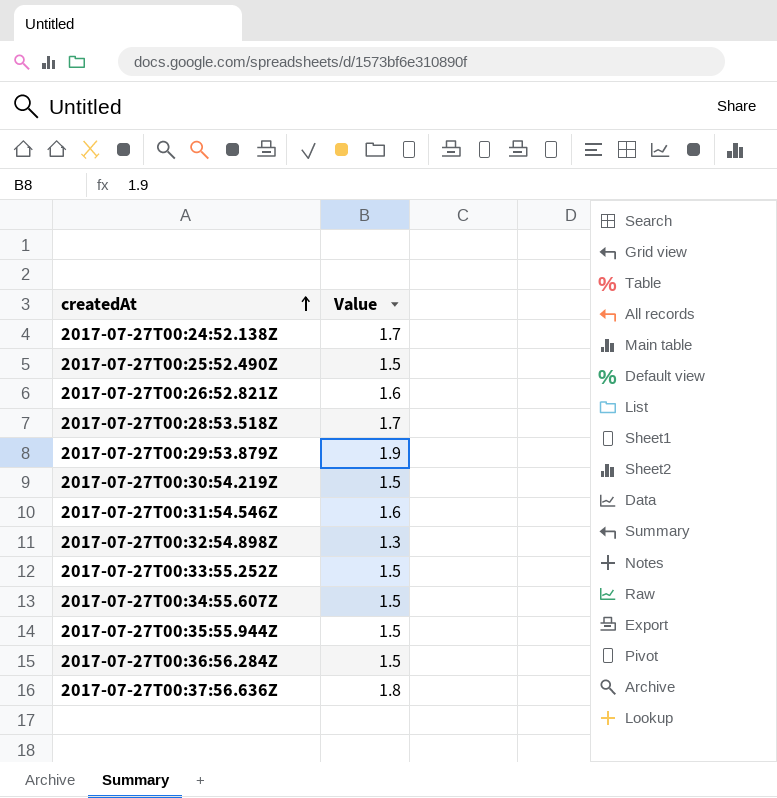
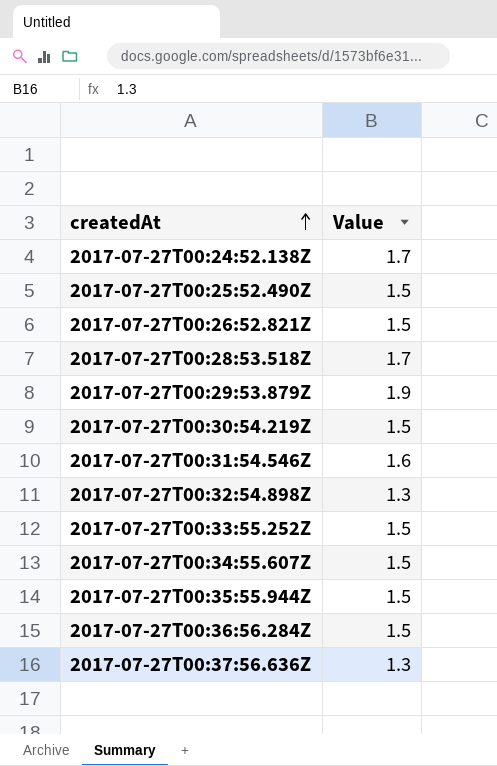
2017-07-27T00:26:52.821Z | Value: 1.6 -> 1.5
2017-07-27T00:37:56.636Z | Value: 1.8 -> 1.3

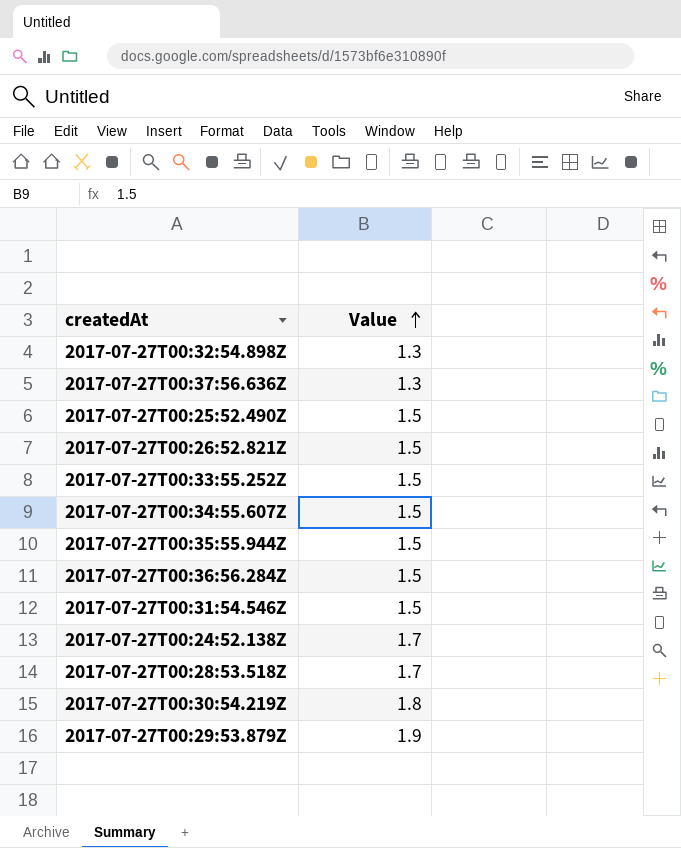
row order: createdAt ascending -> Value ascending
2017-07-27T00:31:54.546Z | Value: 1.6 -> 1.5
2017-07-27T00:30:54.219Z | Value: 1.5 -> 1.8

